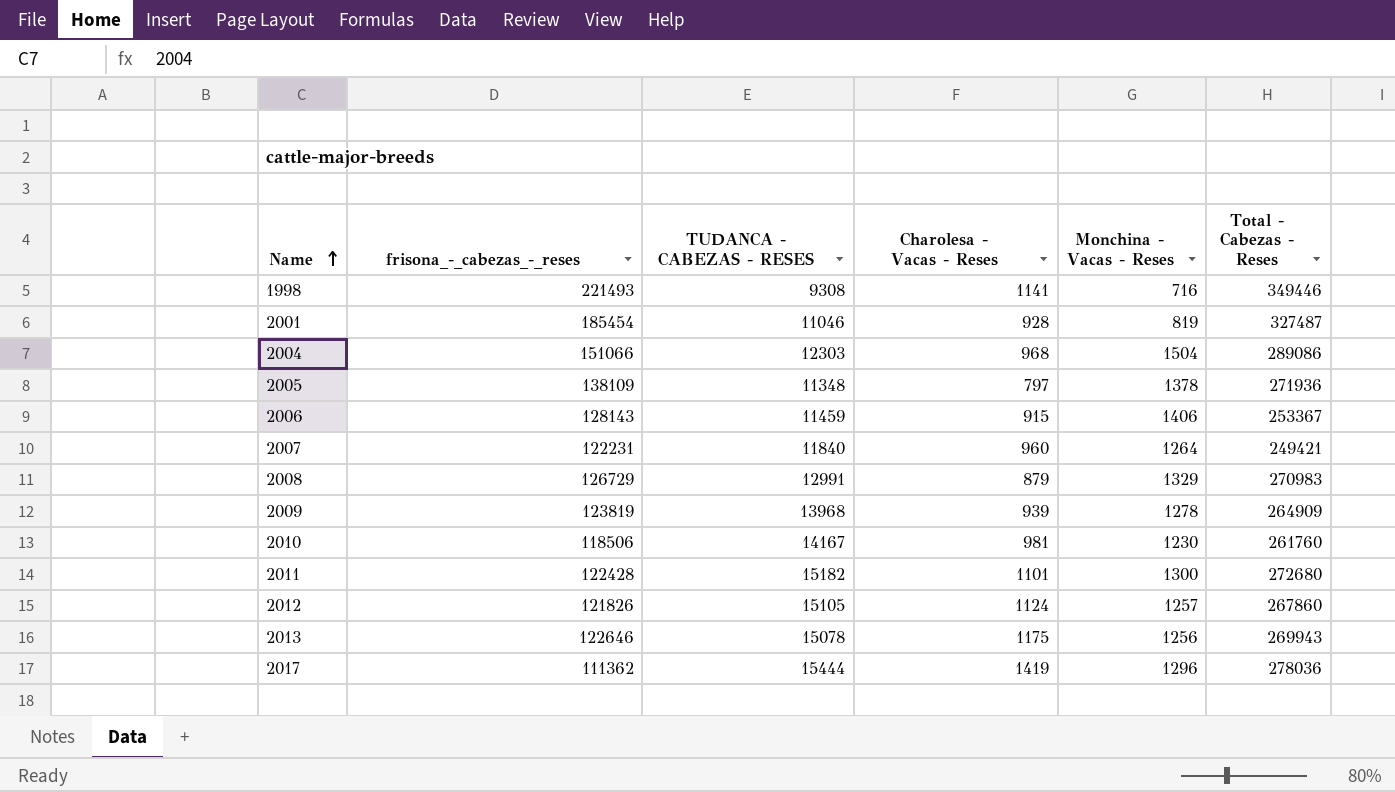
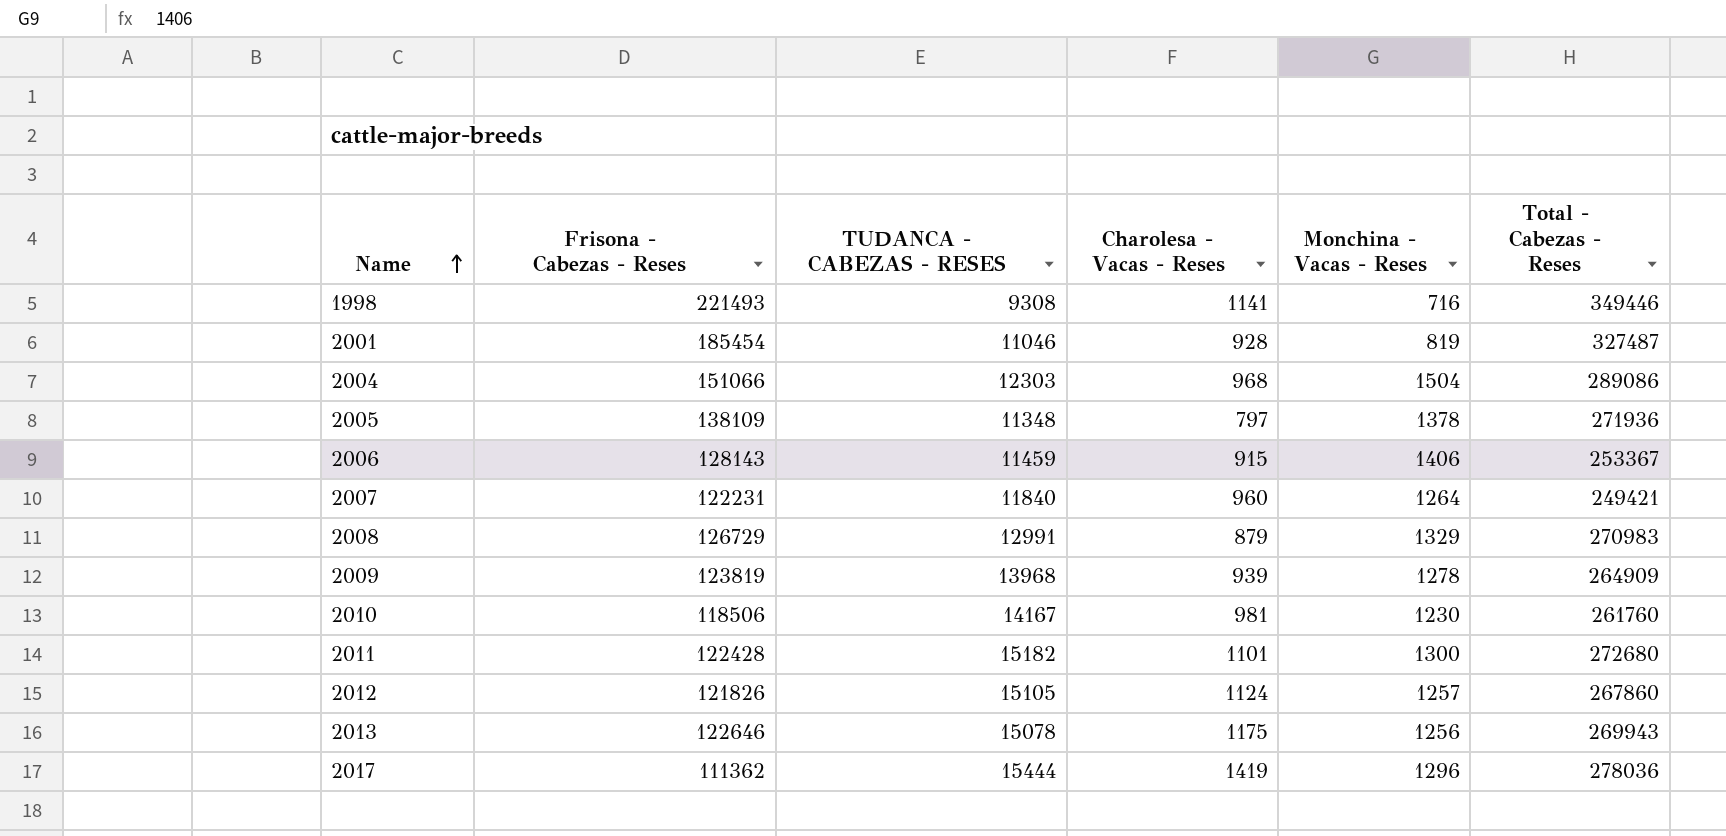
column name: frisona_-_cabezas_-_reses -> Frisona - Cabezas - Reses

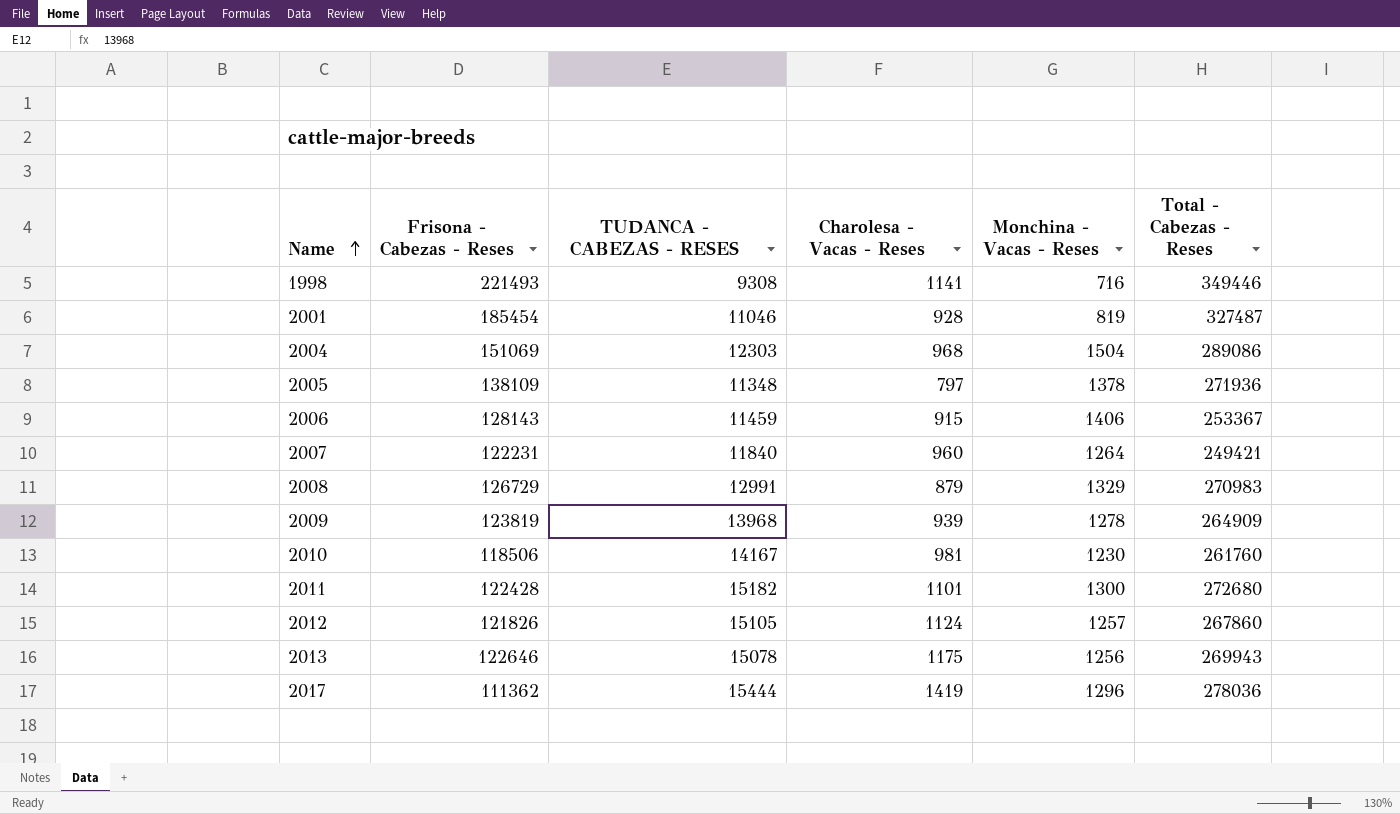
2004 | Frisona - Cabezas - Reses: 151066 -> 151069

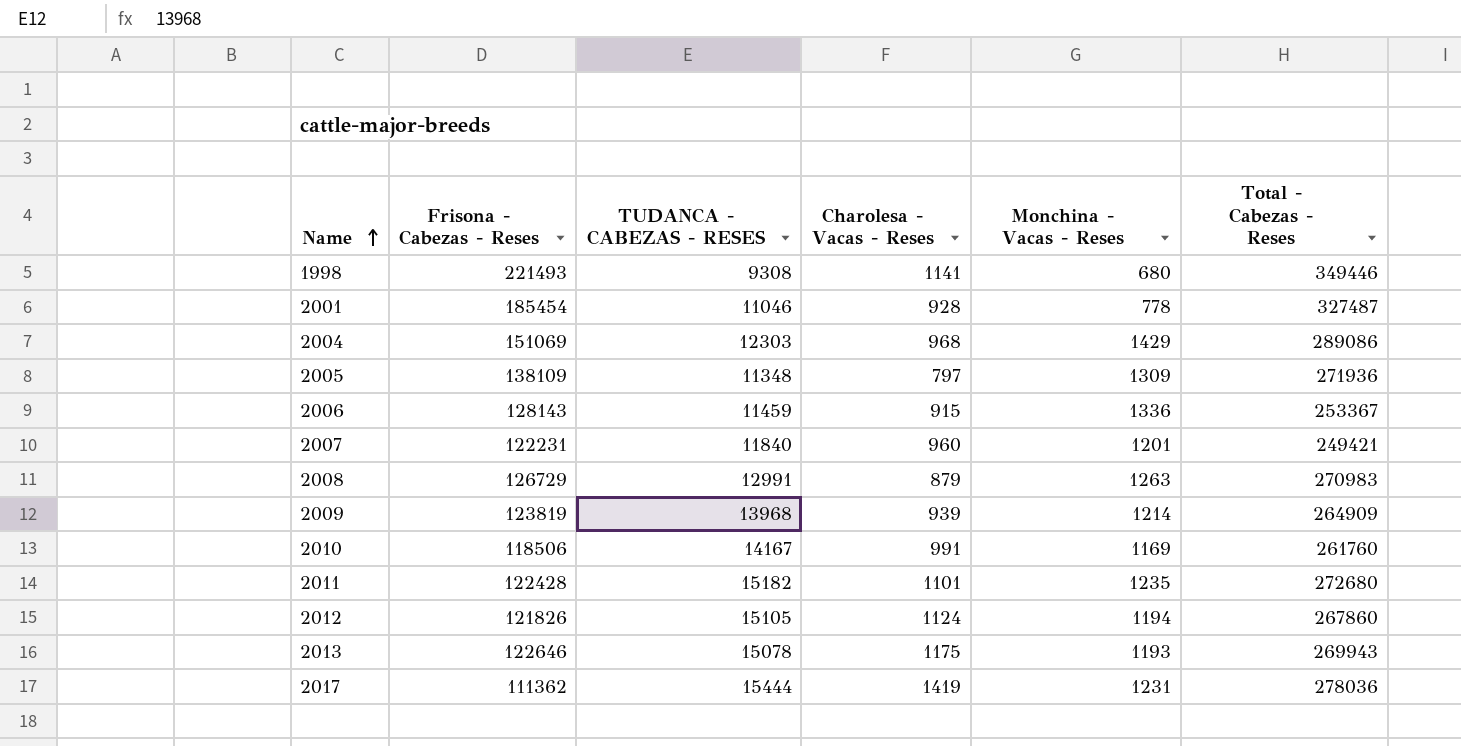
1998 | Monchina - Vacas - Reses: 716 -> 680
2001 | Monchina - Vacas - Reses: 819 -> 778
2004 | Monchina - Vacas - Reses: 1504 -> 1429
2005 | Monchina - Vacas - Reses: 1378 -> 1309
2006 | Monchina - Vacas - Reses: 1406 -> 1336
2007 | Monchina - Vacas - Reses: 1264 -> 1201
2008 | Monchina - Vacas - Reses: 1329 -> 1263
2009 | Monchina - Vacas - Reses: 1278 -> 1214
2010 | Charolesa - Vacas - Reses: 981 -> 991
2010 | Monchina - Vacas - Reses: 1230 -> 1169
2011 | Monchina - Vacas - Reses: 1300 -> 1235
2012 | Monchina - Vacas - Reses: 1257 -> 1194
2013 | Monchina - Vacas - Reses: 1256 -> 1193
2017 | Monchina - Vacas - Reses: 1296 -> 1231

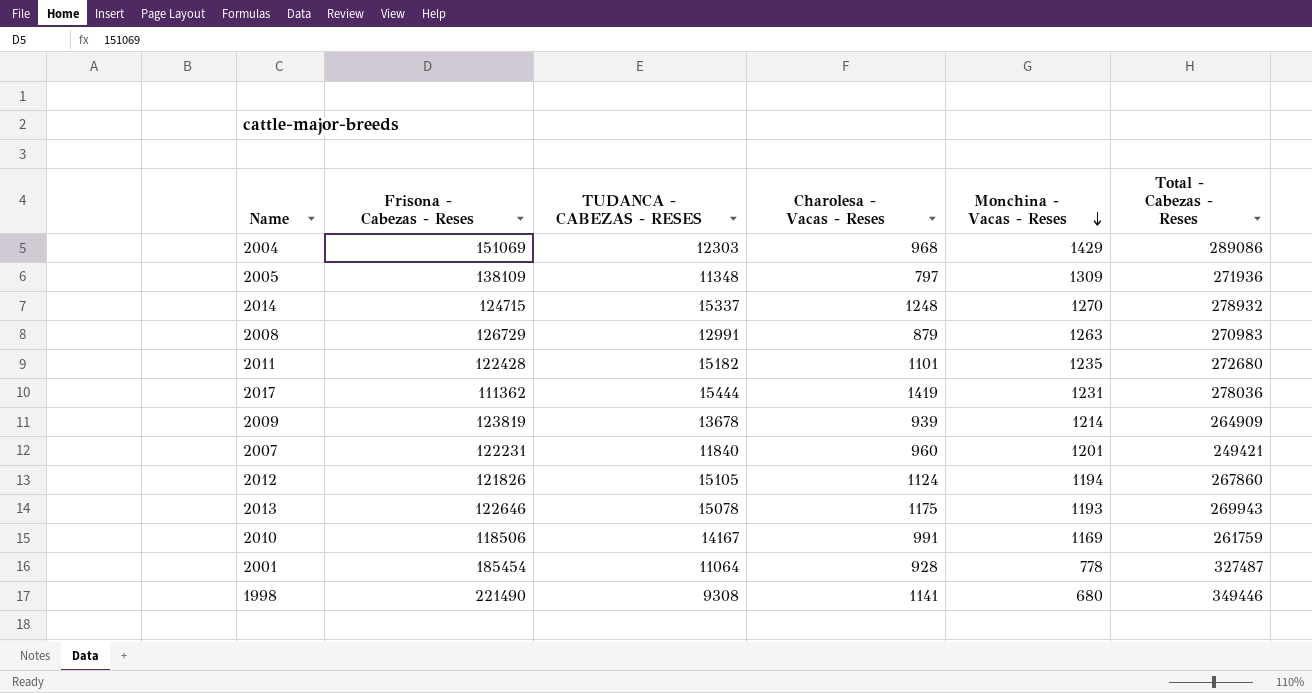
row order: Name ascending -> Monchina - Vacas - Reses descending
row 2006: 128143 | 11459 | 915 | 1336 | 253367 -> none
row 2014: none -> 124715 | 15337 | 1248 | 1270 | 278932
2009 | TUDANCA - CABEZAS - RESES: 13968 -> 13678
2010 | Total - Cabezas - Reses: 261760 -> 261759
2001 | TUDANCA - CABEZAS - RESES: 11046 -> 11064
1998 | Frisona - Cabezas - Reses: 221493 -> 221490

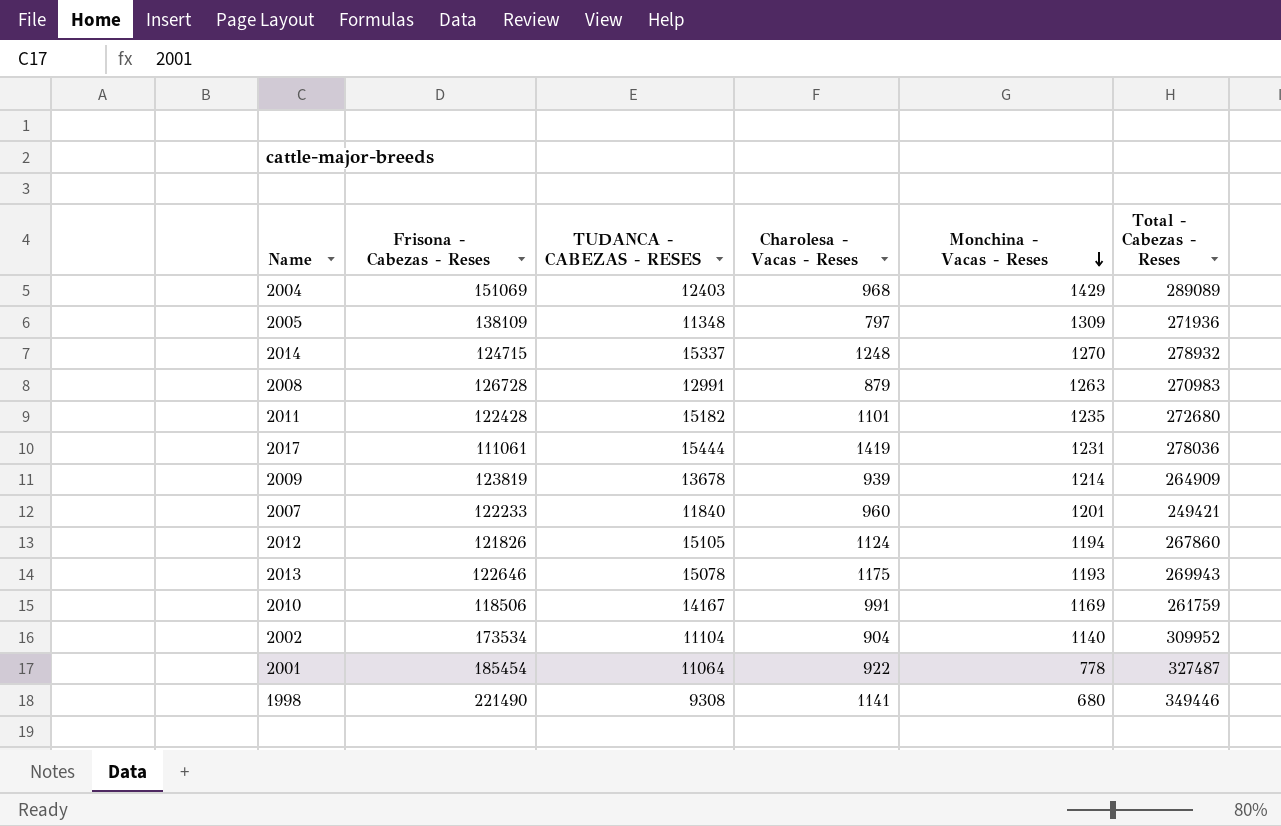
2004 | TUDANCA - CABEZAS - RESES: 12303 -> 12403
2004 | Total - Cabezas - Reses: 289086 -> 289089
2008 | Frisona - Cabezas - Reses: 126729 -> 126728
2017 | Frisona - Cabezas - Reses: 111362 -> 111061
2007 | Frisona - Cabezas - Reses: 122231 -> 122233
row 2002: none -> 173534 | 11104 | 904 | 1140 | 309952
2001 | Charolesa - Vacas - Reses: 928 -> 922

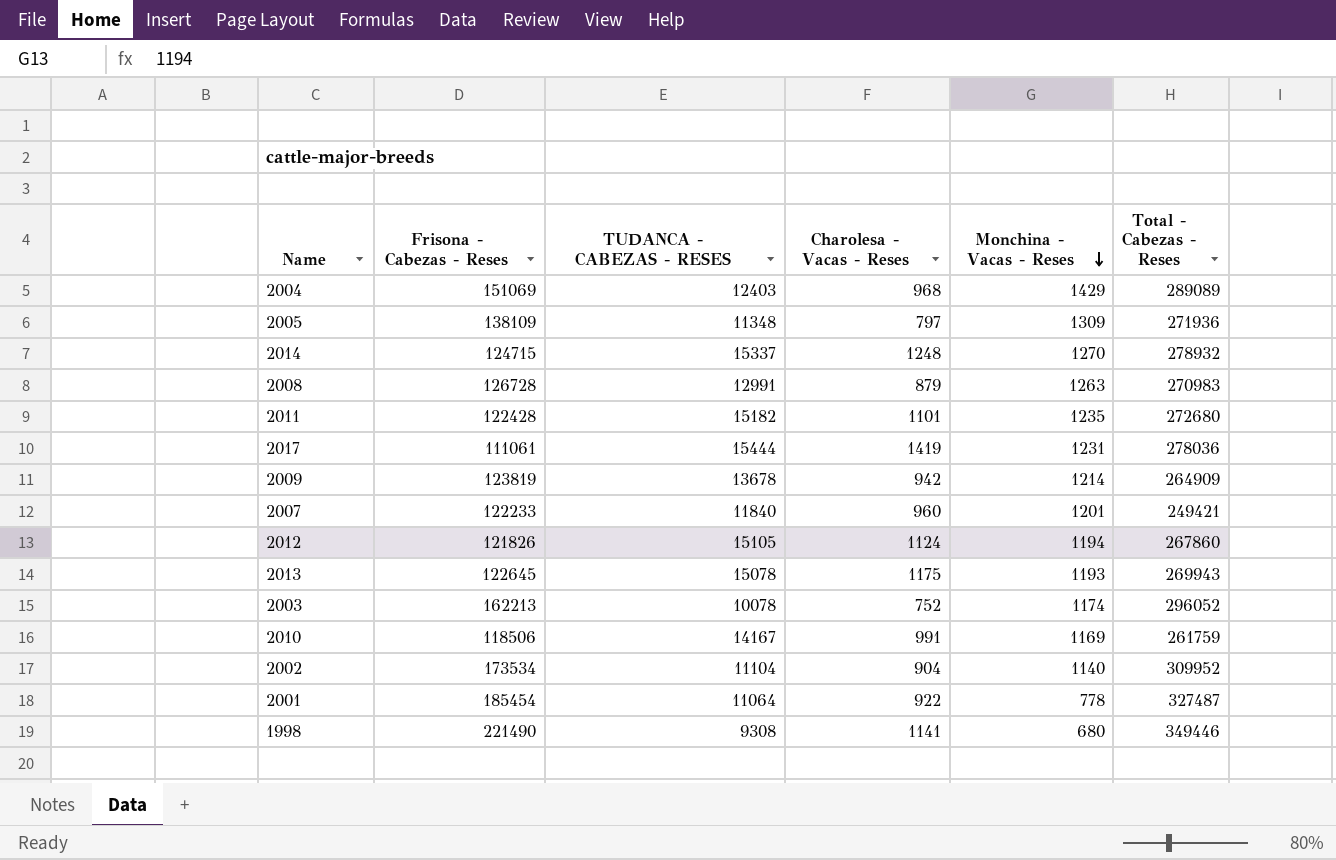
2009 | Charolesa - Vacas - Reses: 939 -> 942
2013 | Frisona - Cabezas - Reses: 122646 -> 122645
row 2003: none -> 162213 | 10078 | 752 | 1174 | 296052

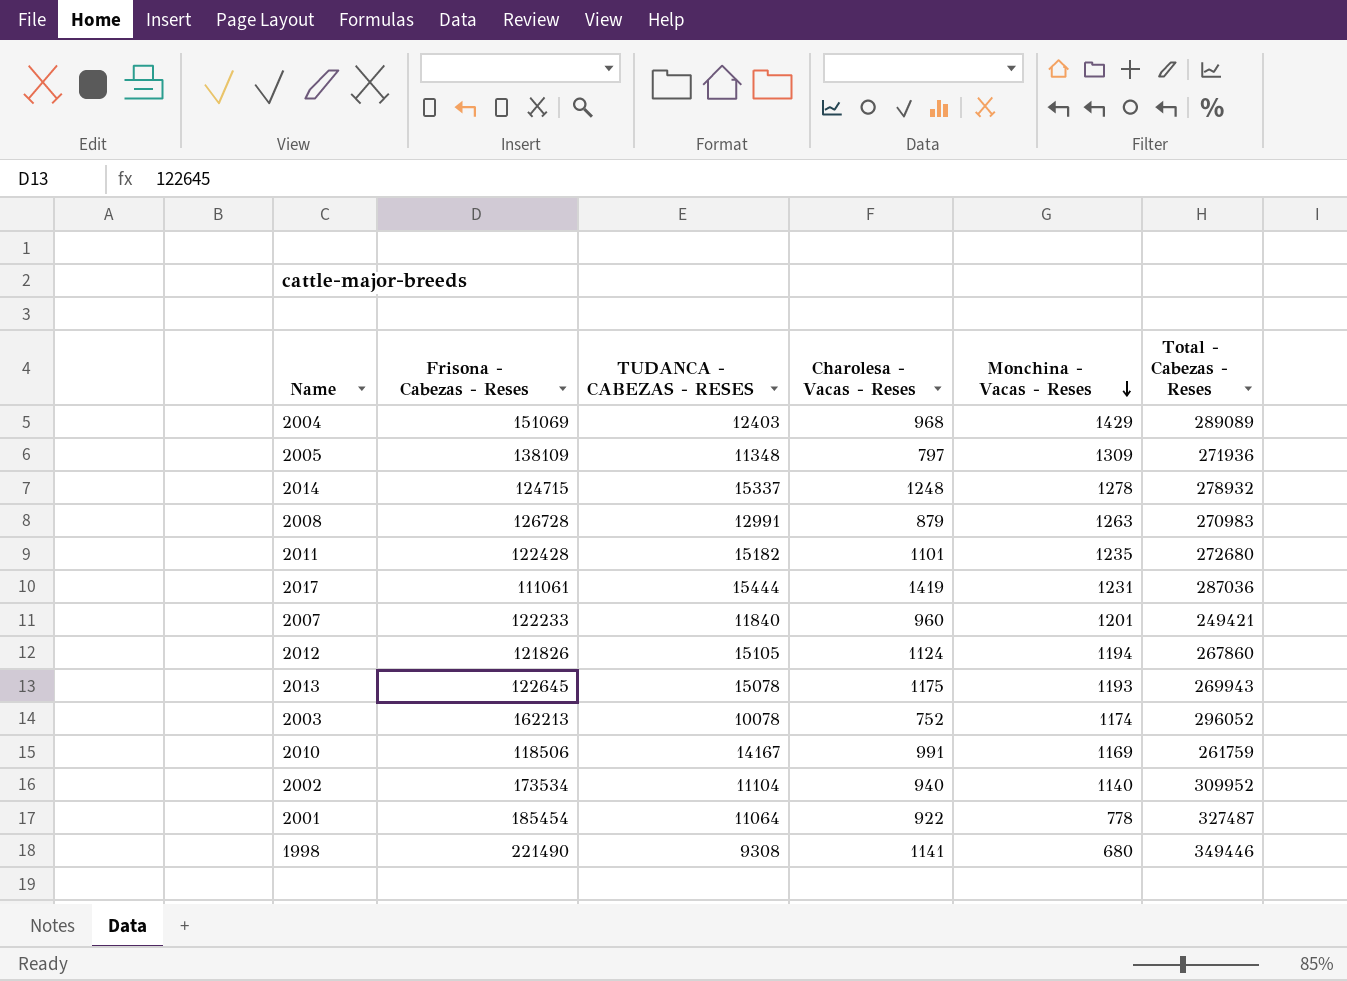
row 2009: 123819 | 13678 | 942 | 1214 | 264909 -> none
2014 | Monchina - Vacas - Reses: 1270 -> 1278
2017 | Total - Cabezas - Reses: 278036 -> 287036
2002 | Charolesa - Vacas - Reses: 904 -> 940

